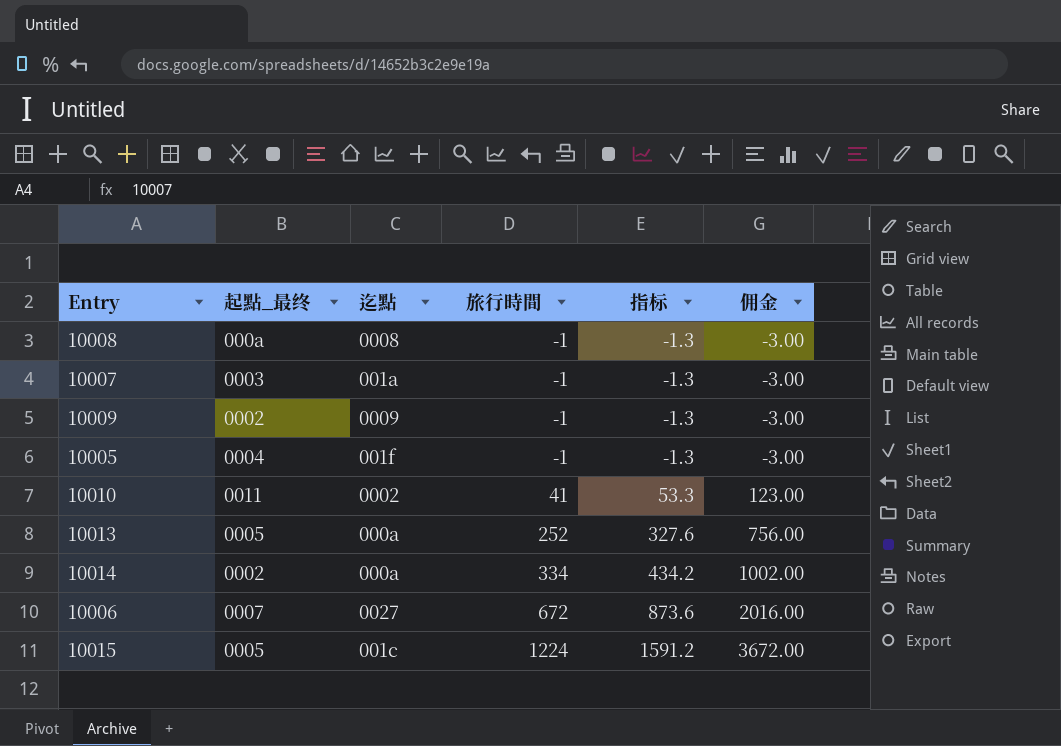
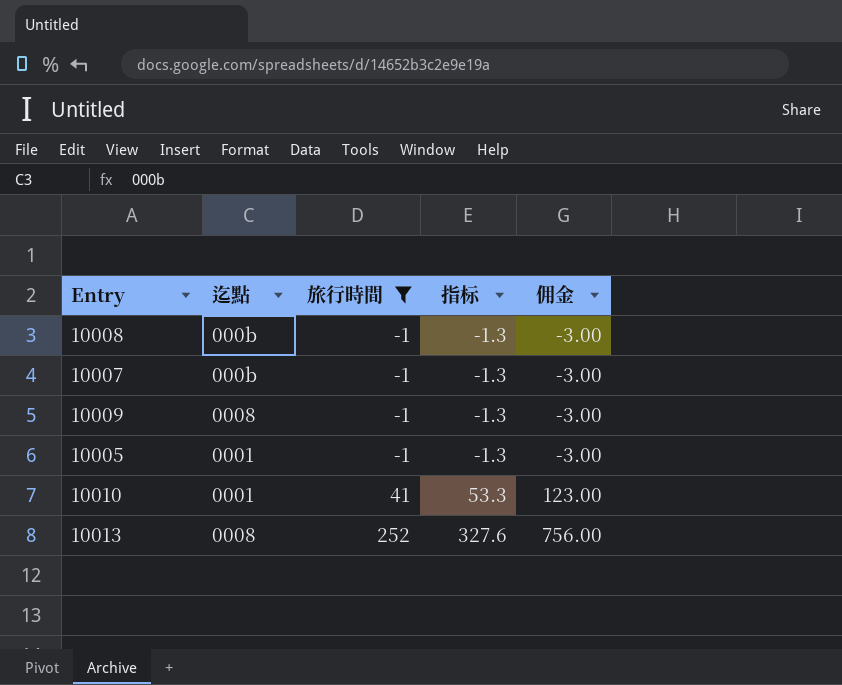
filter: none -> 旅行時間 <= 252
column 起點_最终 | position: 2 -> none
10008 | 迄點: 0008 -> 000b
10007 | 迄點: 001a -> 000b
10009 | 迄點: 0009 -> 0008
10005 | 迄點: 001f -> 0001
10010 | 迄點: 0002 -> 0001
10013 | 迄點: 000a -> 0008

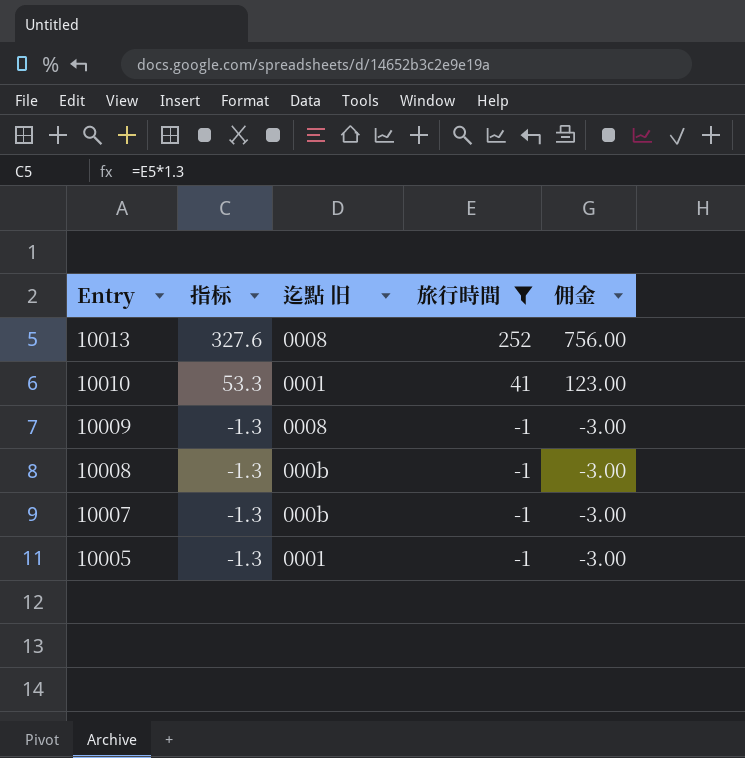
row order: 旅行時間 ascending -> Entry descending
column 指标 | position: 4 -> 2
column name: 迄點 -> 迄點 旧

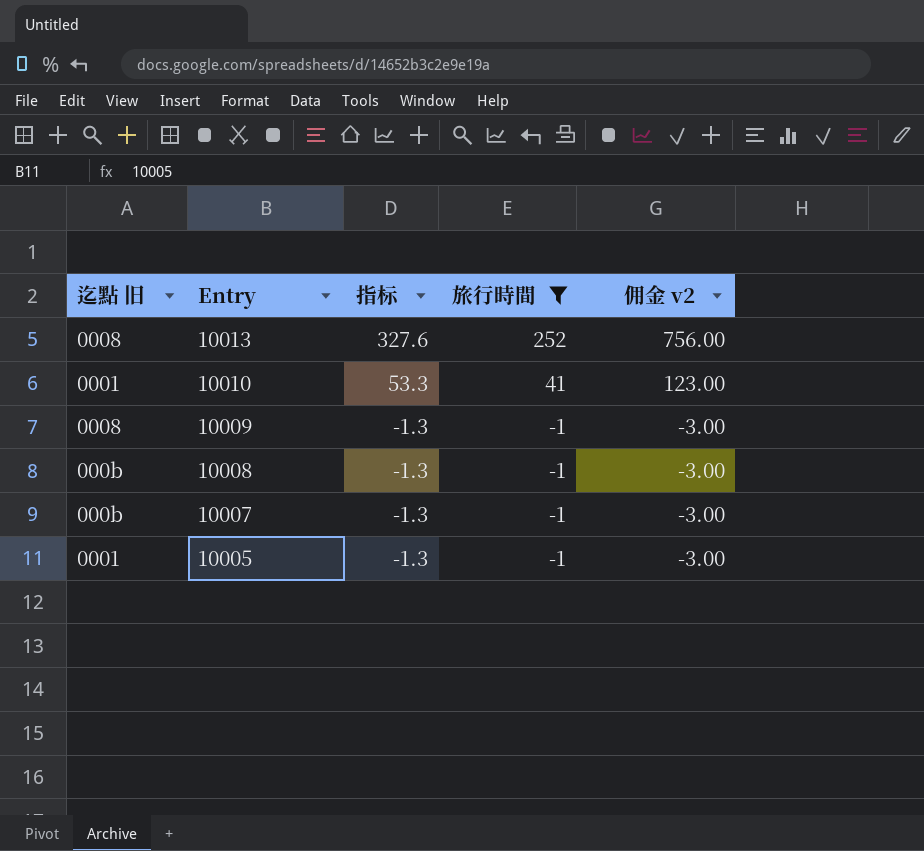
column 迄點 旧 | position: 3 -> 1
column name: 佣金 -> 佣金 v2

